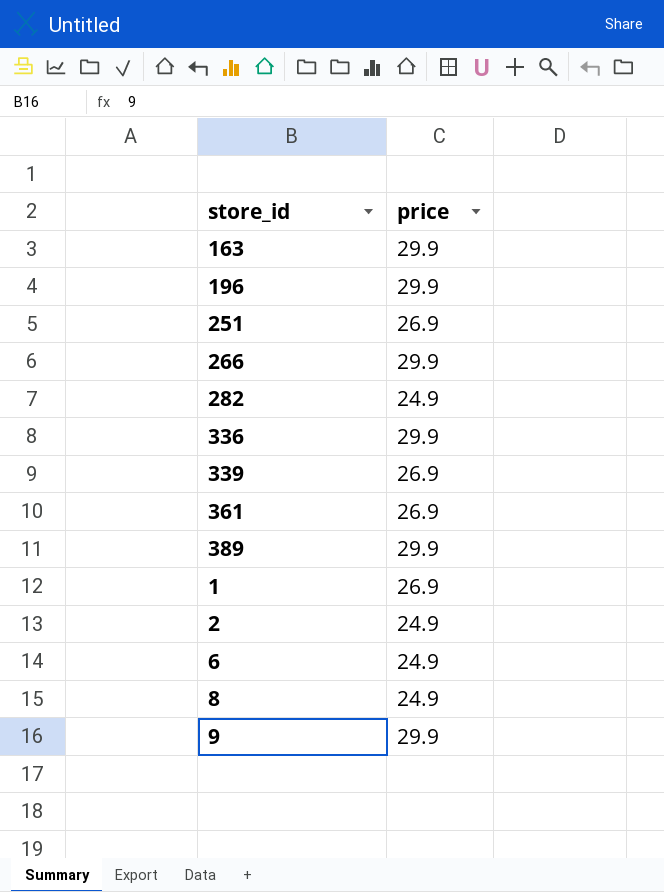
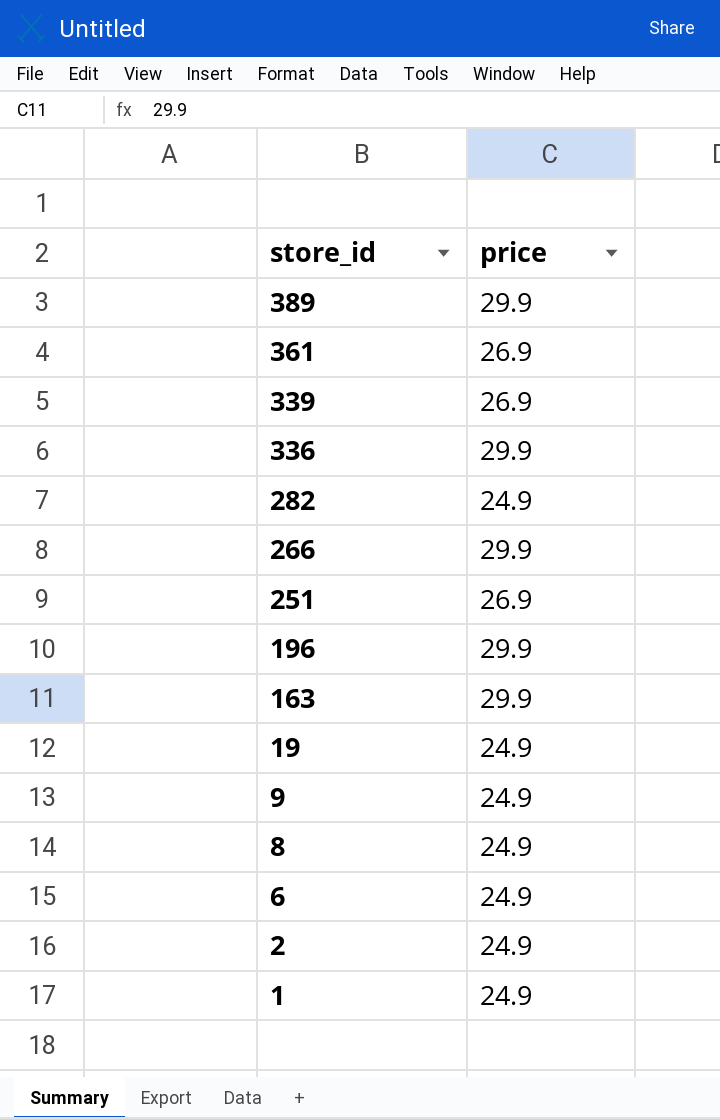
row order: none -> store_id descending
row 19: none -> 24.9
9 | price: 29.9 -> 24.9
1 | price: 26.9 -> 24.9

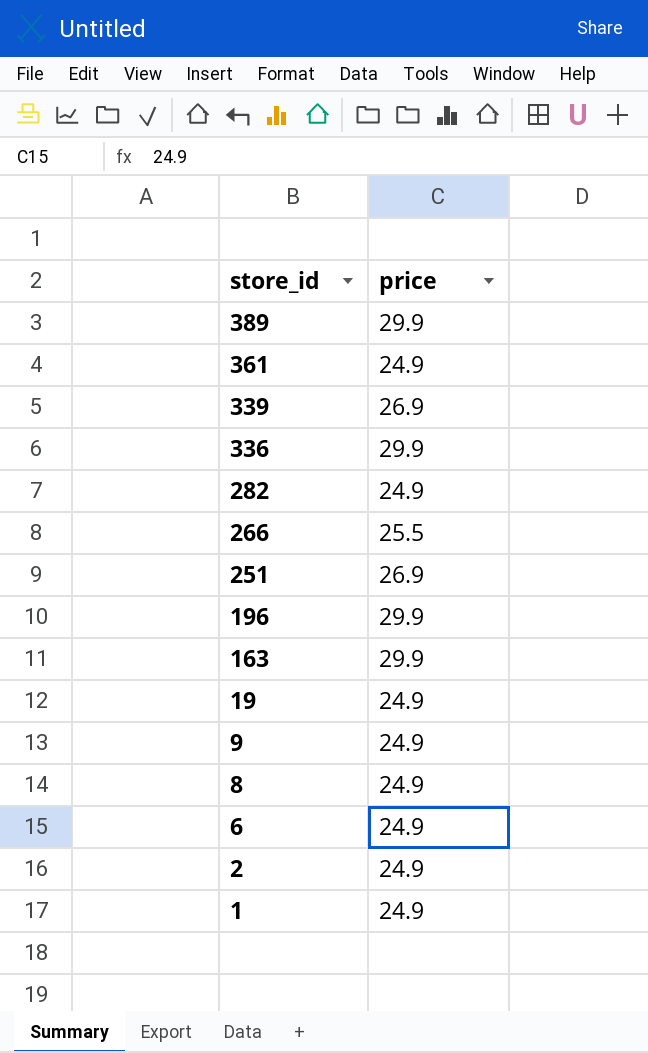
361 | price: 26.9 -> 24.9
266 | price: 29.9 -> 25.5

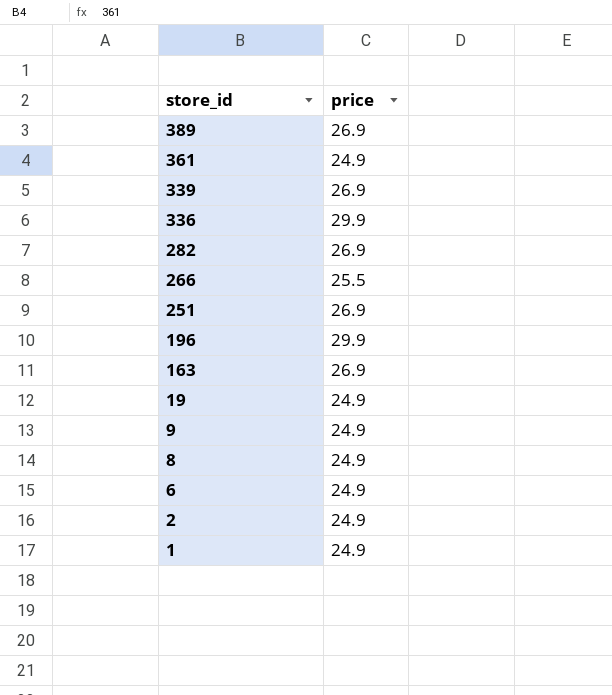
389 | price: 29.9 -> 26.9
282 | price: 24.9 -> 26.9
163 | price: 29.9 -> 26.9

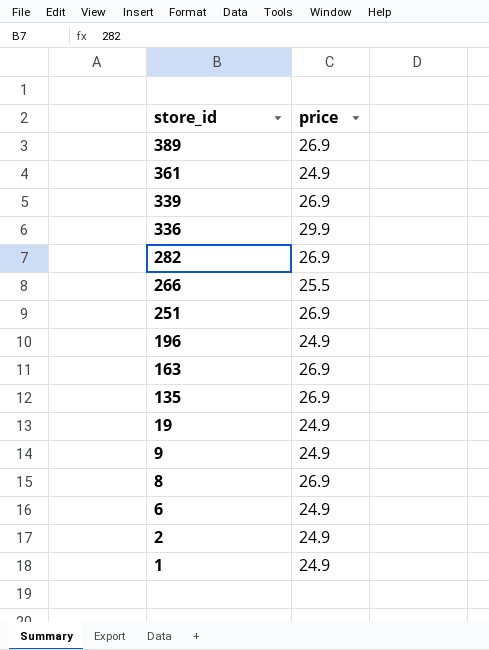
196 | price: 29.9 -> 24.9
row 135: none -> 26.9
8 | price: 24.9 -> 26.9

